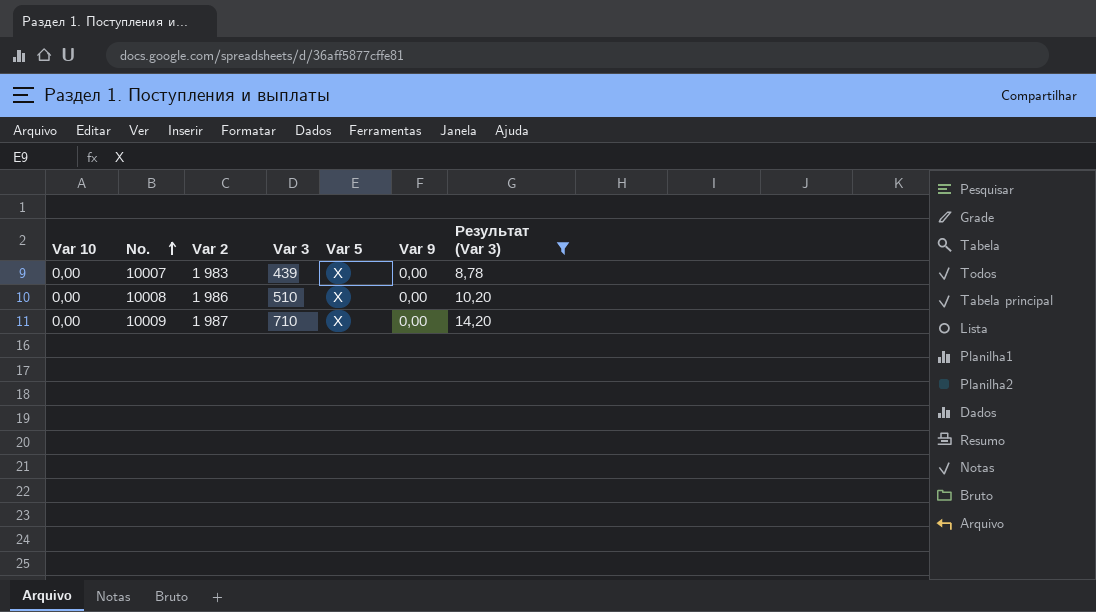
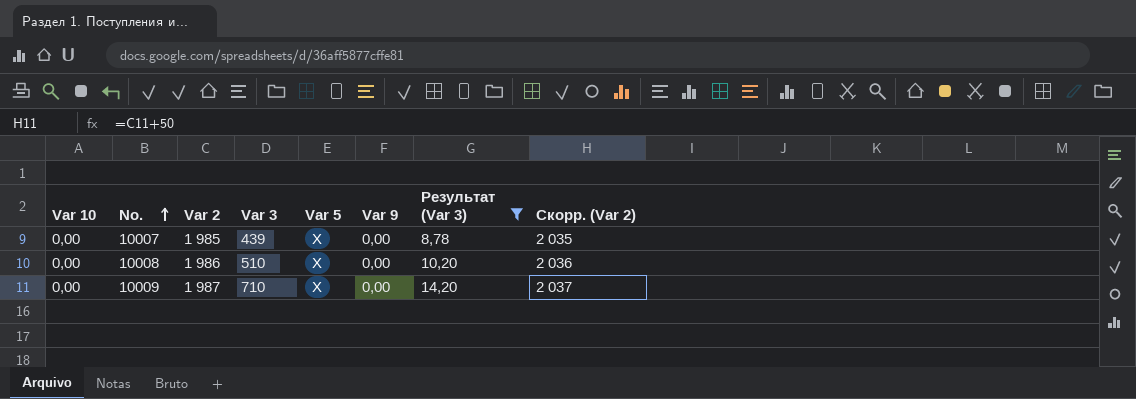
column Скорр. (Var 2) | formula: none -> [Var 2] + 50
10007 | Var 2: 1 983 -> 1 985

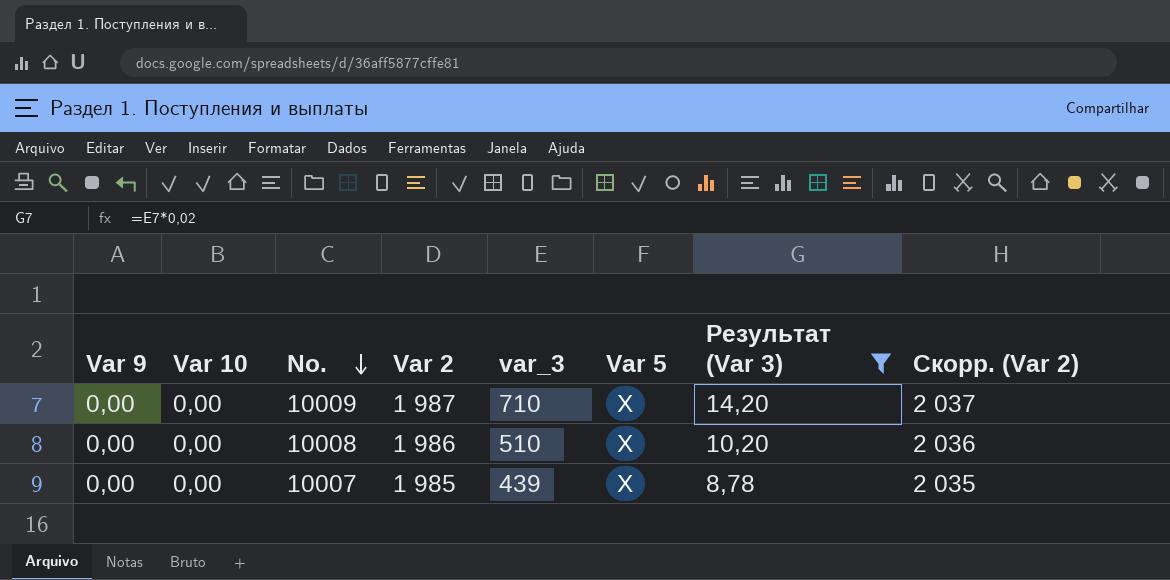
row order: No. ascending -> No. descending
column Var 9 | position: 6 -> 1
column name: Var 3 -> var_3

